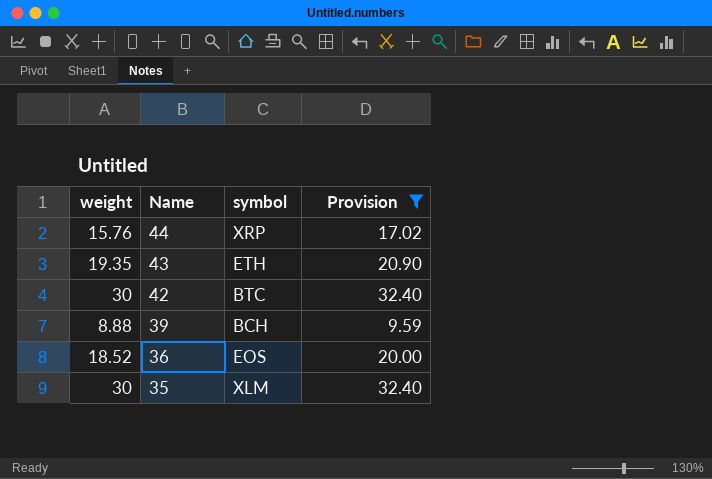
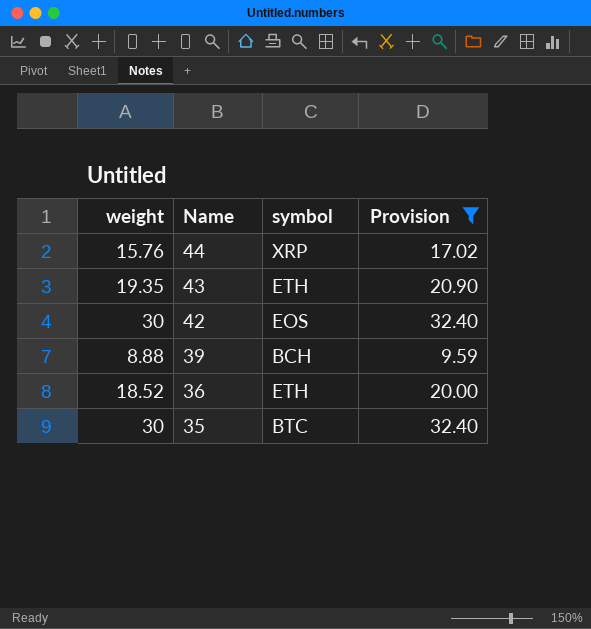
42 | symbol: BTC -> EOS
36 | symbol: EOS -> ETH
35 | symbol: XLM -> BTC

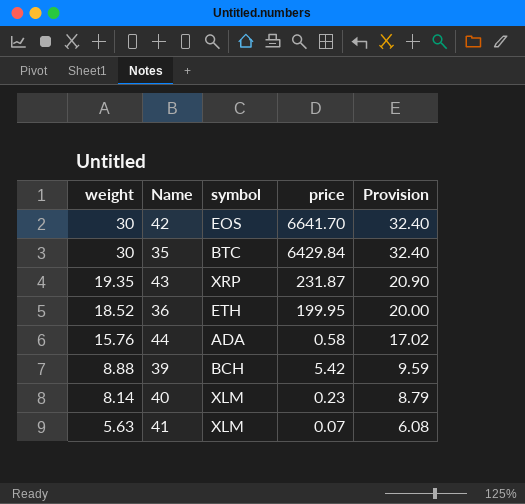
filter: Provision >= 9.59 -> none
row order: Name descending -> weight descending
column price | position: none -> 4
43 | symbol: ETH -> XRP
44 | symbol: XRP -> ADA

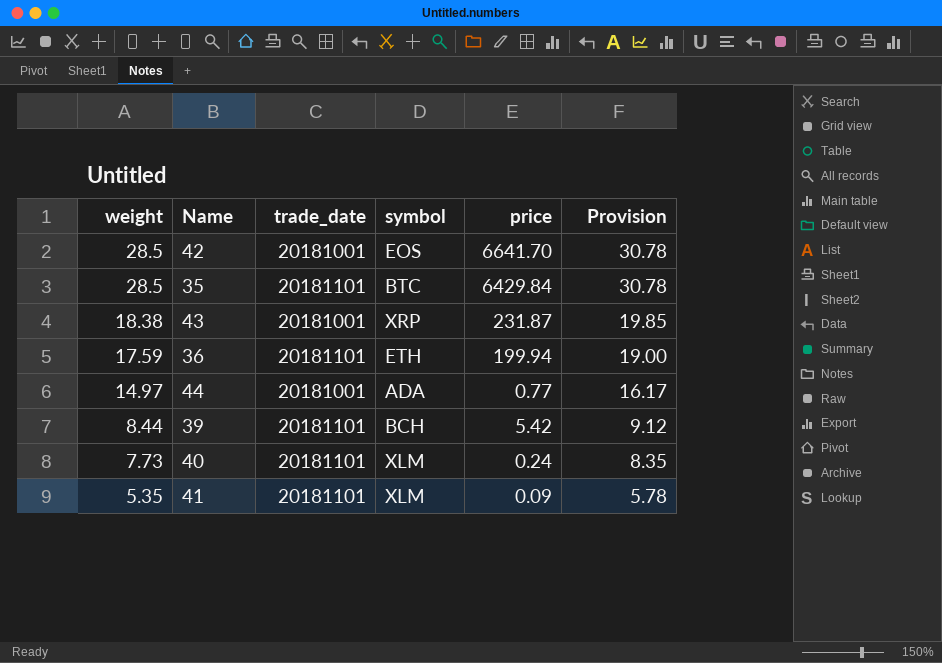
column trade_date | position: none -> 3
42 | weight: 30 -> 28.5
42 | Provision: 32.40 -> 30.78
35 | weight: 30 -> 28.5
35 | Provision: 32.40 -> 30.78
43 | weight: 19.35 -> 18.38
43 | Provision: 20.90 -> 19.85
36 | weight: 18.52 -> 17.59
36 | price: 199.95 -> 199.94
36 | Provision: 20.00 -> 19.00
44 | weight: 15.76 -> 14.97
44 | price: 0.58 -> 0.77
44 | Provision: 17.02 -> 16.17
39 | weight: 8.88 -> 8.44
39 | Provision: 9.59 -> 9.12
40 | weight: 8.14 -> 7.73
40 | price: 0.23 -> 0.24
40 | Provision: 8.79 -> 8.35
41 | weight: 5.63 -> 5.35
41 | price: 0.07 -> 0.09
41 | Provision: 6.08 -> 5.78

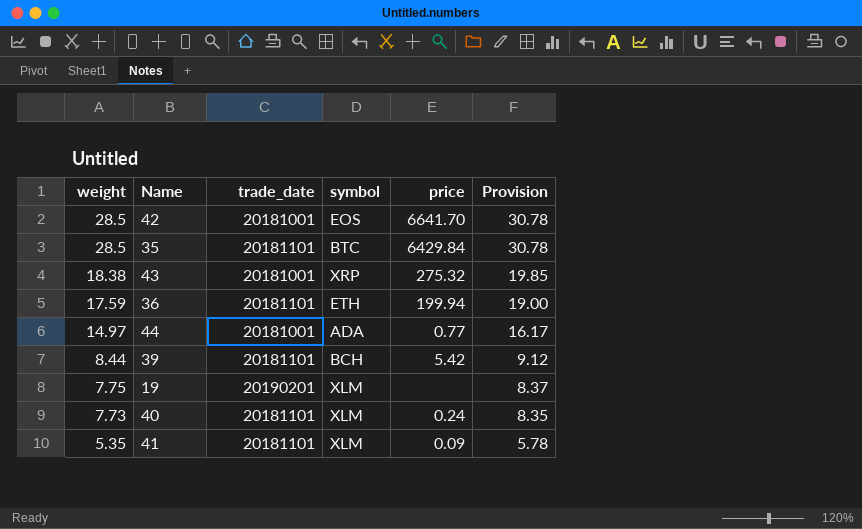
43 | price: 231.87 -> 275.32
row 19: none -> 7.75 | 20190201 | XLM | none | 8.37

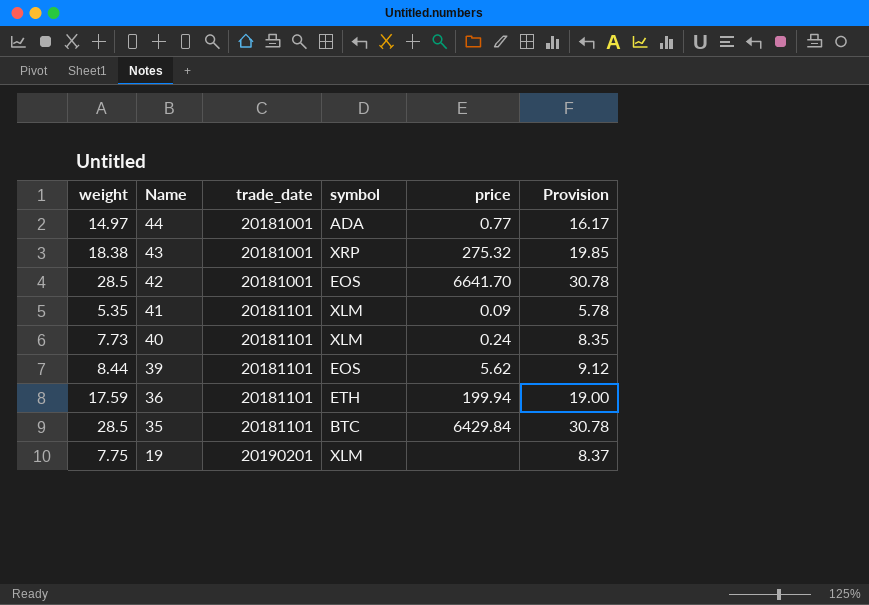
row order: weight descending -> Name descending
39 | symbol: BCH -> EOS
39 | price: 5.42 -> 5.62

